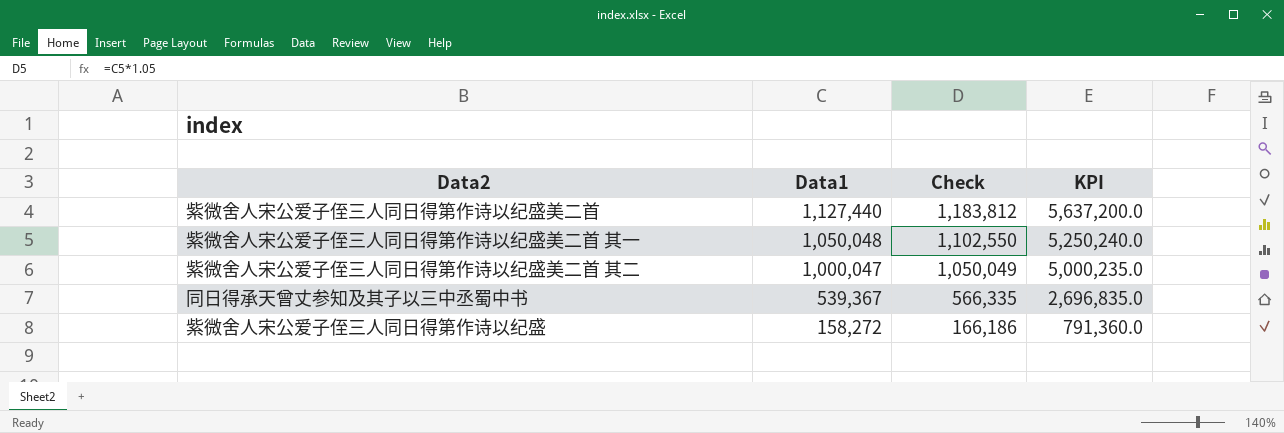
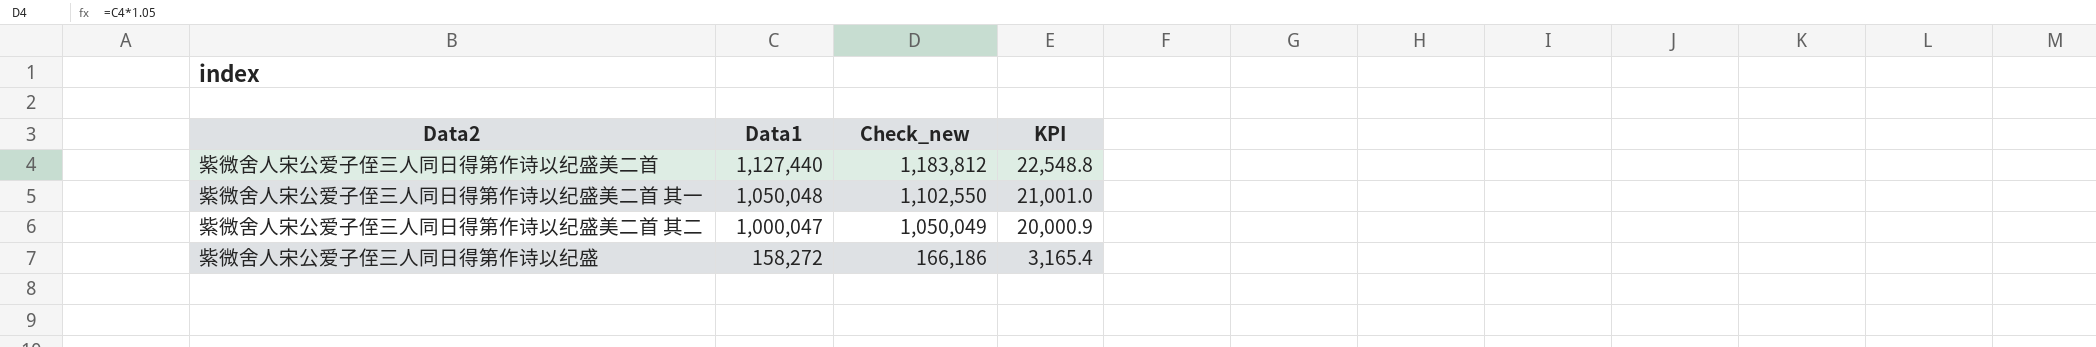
column name: Check -> Check_new
column KPI | formula: [Data1] * 5 -> [Data1] * 0.02
row 同日得承天曾丈参知及其子以三中丞蜀中书: 539,367 | 566,335 | 2,696,835.0 -> none

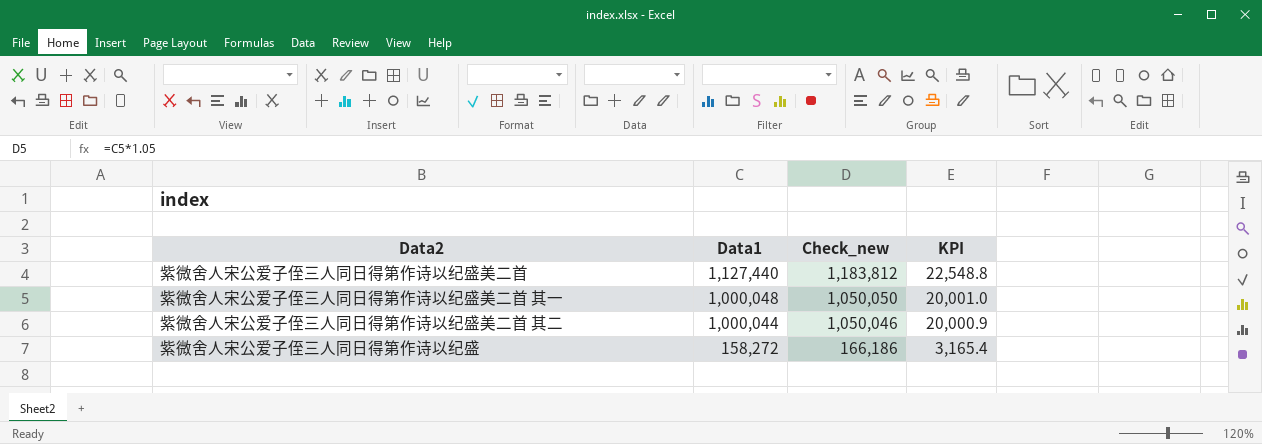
紫微舍人宋公爱子侄三人同日得第作诗以纪盛美二首 其一 | Data1: 1,050,048 -> 1,000,048
紫微舍人宋公爱子侄三人同日得第作诗以纪盛美二首 其一 | Check_new: 1,102,550 -> 1,050,050
紫微舍人宋公爱子侄三人同日得第作诗以纪盛美二首 其一 | KPI: 21,001.0 -> 20,001.0
紫微舍人宋公爱子侄三人同日得第作诗以纪盛美二首 其二 | Data1: 1,000,047 -> 1,000,044
紫微舍人宋公爱子侄三人同日得第作诗以纪盛美二首 其二 | Check_new: 1,050,049 -> 1,050,046

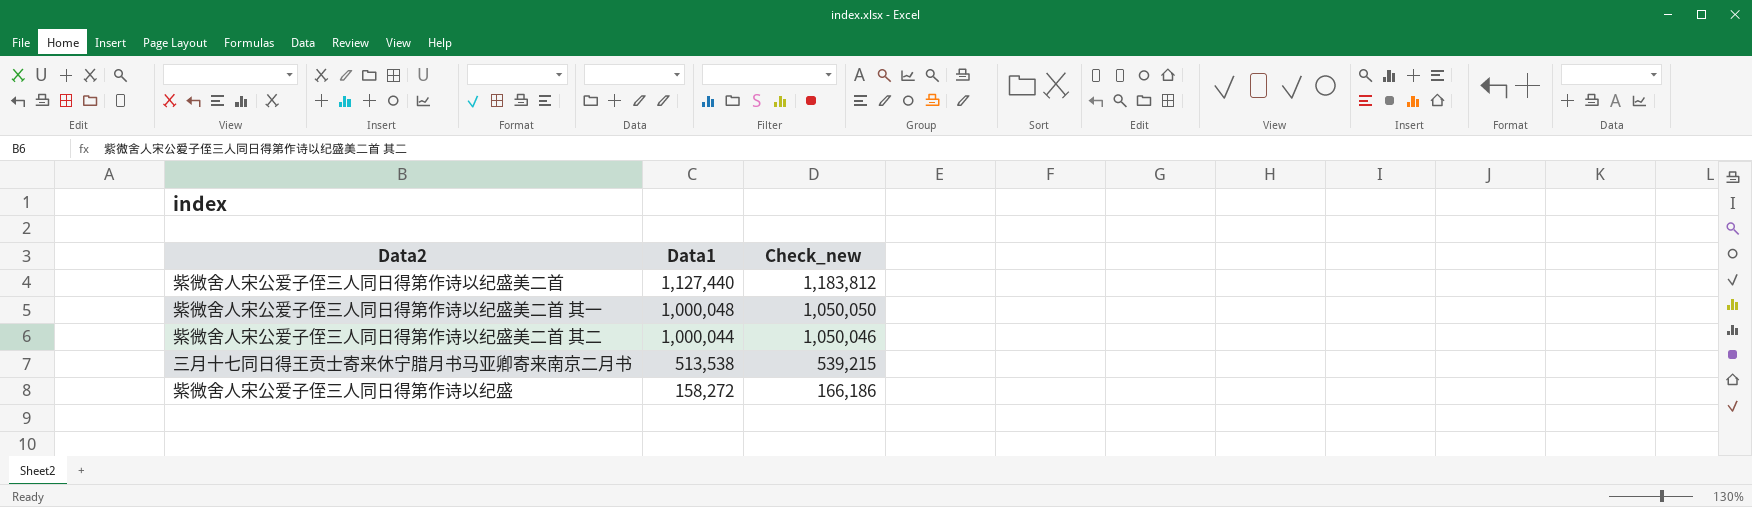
column KPI | formula: [Data1] * 0.02 -> none
row 三月十七同日得王贡士寄来休宁腊月书马亚卿寄来南京二月书: none -> 513,538 | 539,215

